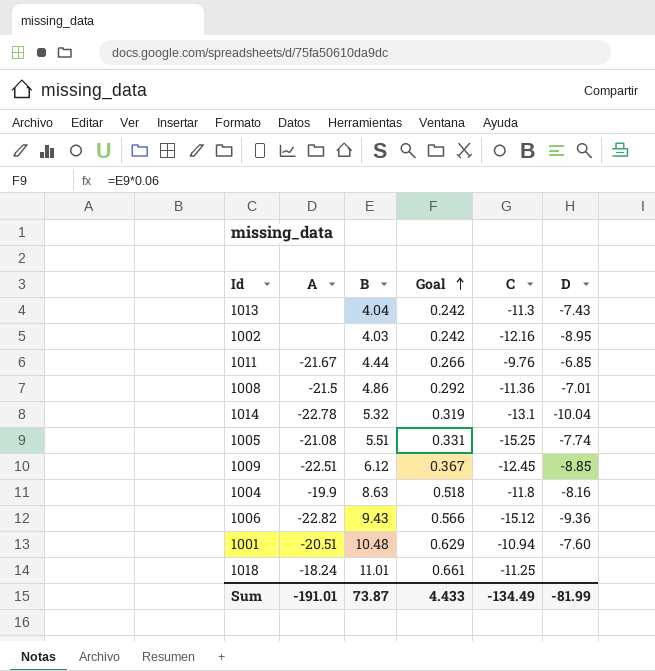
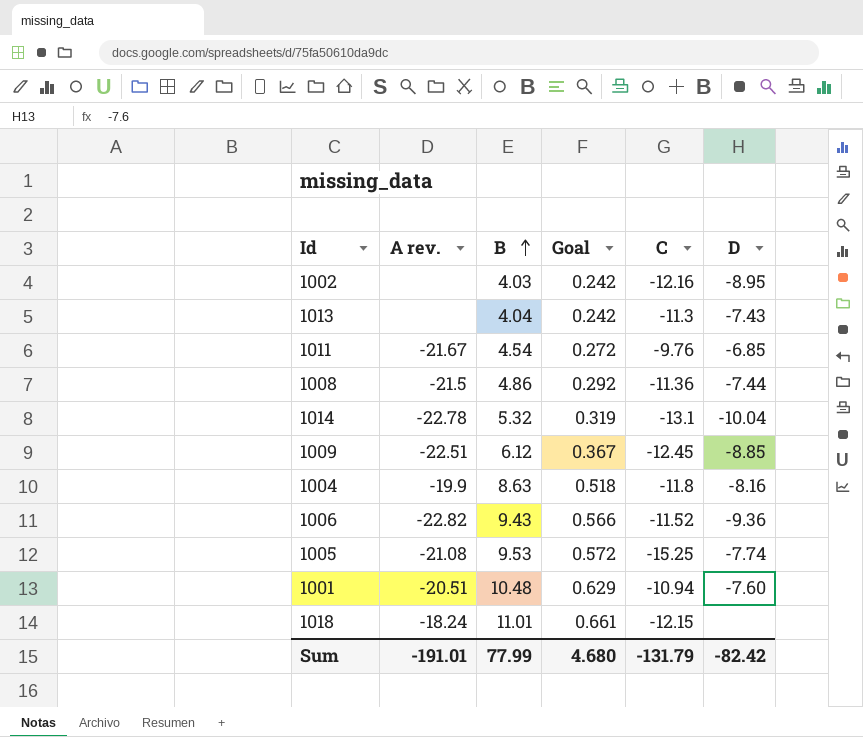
row order: Goal ascending -> B ascending
column name: A -> A rev.
1011 | B: 4.44 -> 4.54
1011 | Goal: 0.266 -> 0.272
1008 | D: -7.01 -> -7.44
1006 | C: -15.12 -> -11.52
1005 | B: 5.51 -> 9.53
1005 | Goal: 0.331 -> 0.572
1018 | C: -11.25 -> -12.15
Sum | B: 73.87 -> 77.99
Sum | Goal: 4.433 -> 4.680
Sum | C: -134.49 -> -131.79
Sum | D: -81.99 -> -82.42

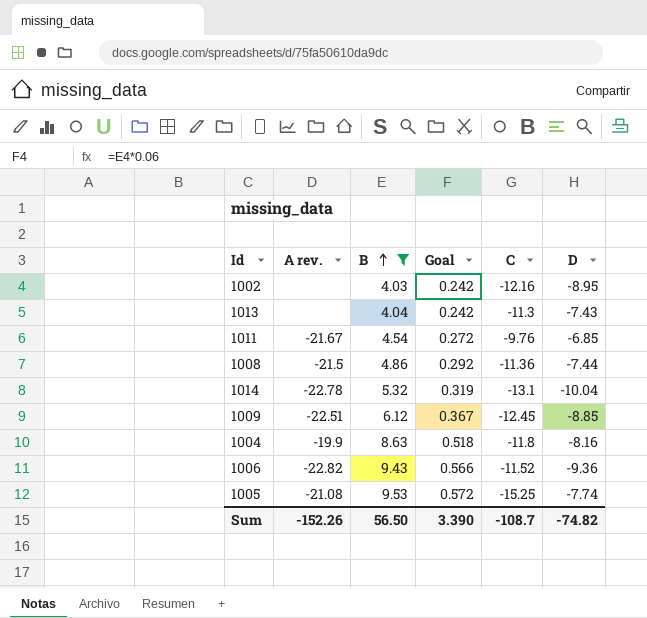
filter: none -> B <= 9.53
Sum | A rev.: -191.01 -> -152.26
Sum | B: 77.99 -> 56.50
Sum | Goal: 4.680 -> 3.390
Sum | C: -131.79 -> -108.7
Sum | D: -82.42 -> -74.82

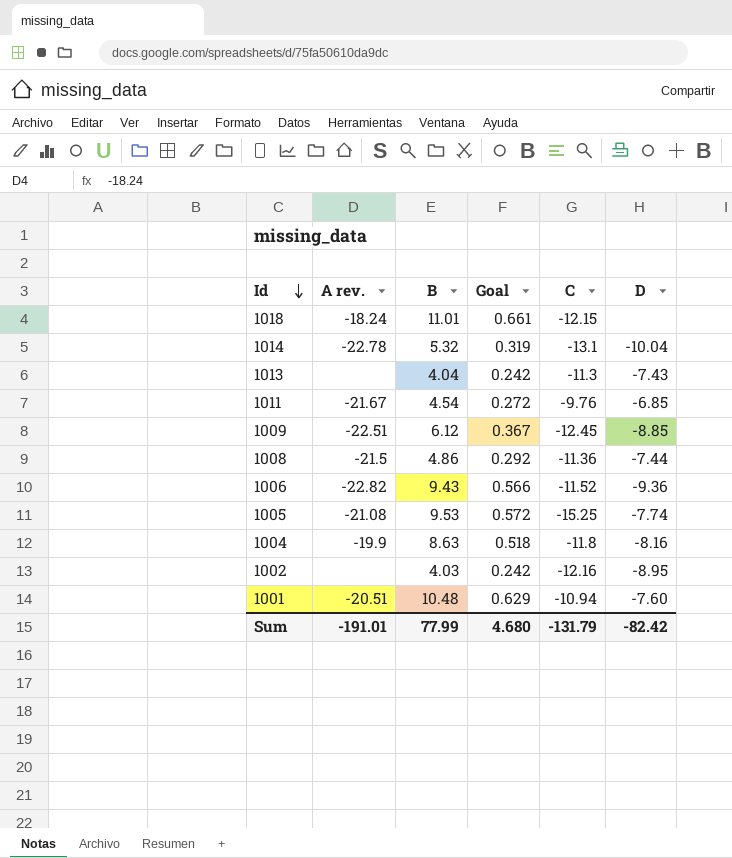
filter: B <= 9.53 -> none
row order: B ascending -> Id descending
Sum | A rev.: -152.26 -> -191.01
Sum | B: 56.50 -> 77.99
Sum | Goal: 3.390 -> 4.680
Sum | C: -108.7 -> -131.79
Sum | D: -74.82 -> -82.42

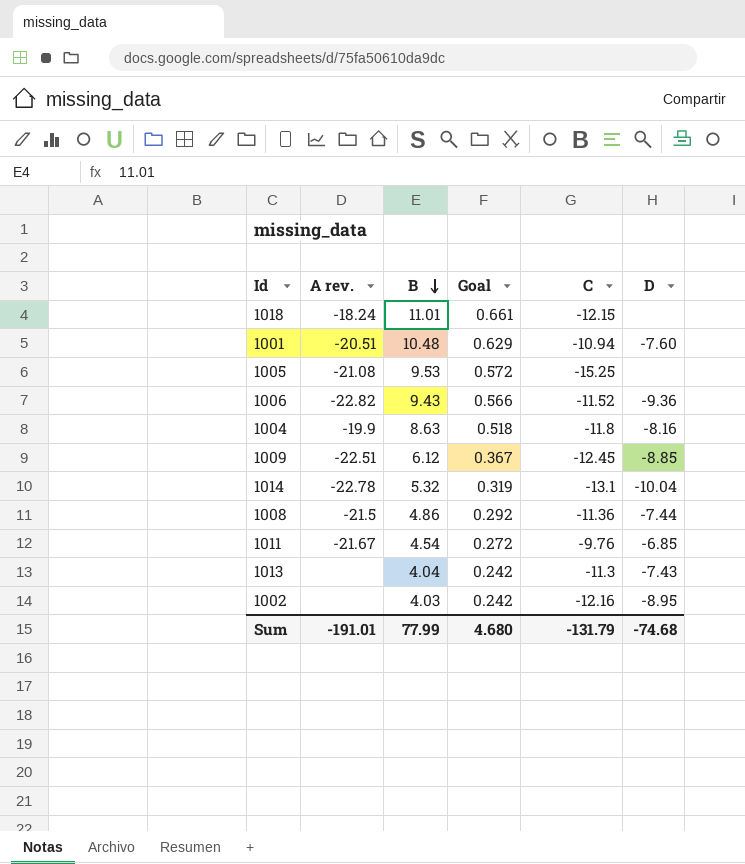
row order: Id descending -> B descending
1005 | D: -7.74 -> none
Sum | D: -82.42 -> -74.68

